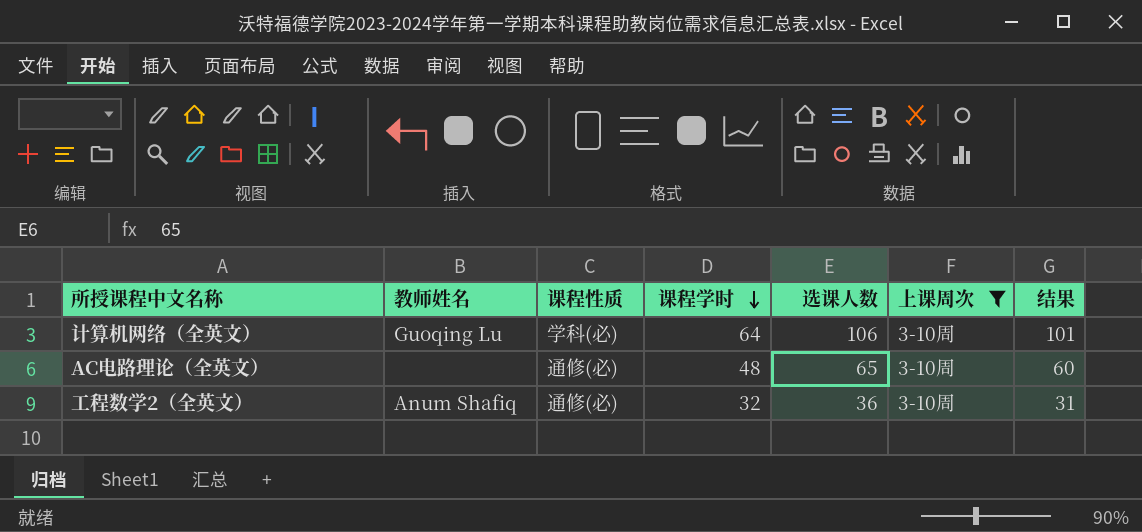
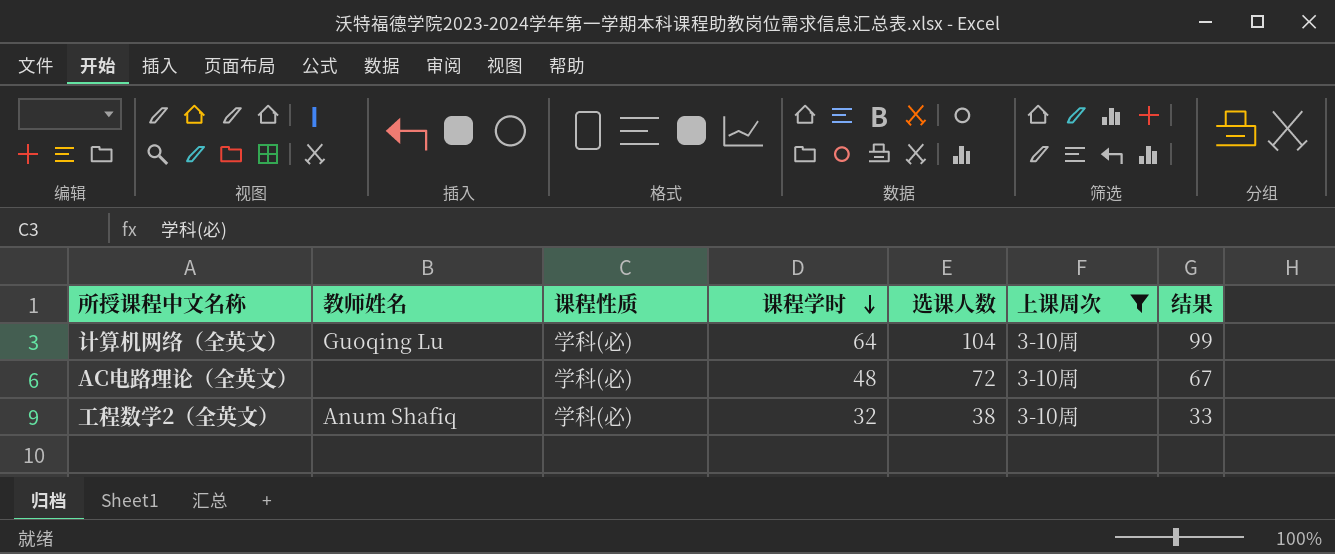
计算机网络（全英文） | 选课人数: 106 -> 104
计算机网络（全英文） | 结果: 101 -> 99
AC电路理论（全英文） | 课程性质: 通修(必) -> 学科(必)
AC电路理论（全英文） | 选课人数: 65 -> 72
AC电路理论（全英文） | 结果: 60 -> 67
工程数学2（全英文） | 课程性质: 通修(必) -> 学科(必)
工程数学2（全英文） | 选课人数: 36 -> 38
工程数学2（全英文） | 结果: 31 -> 33

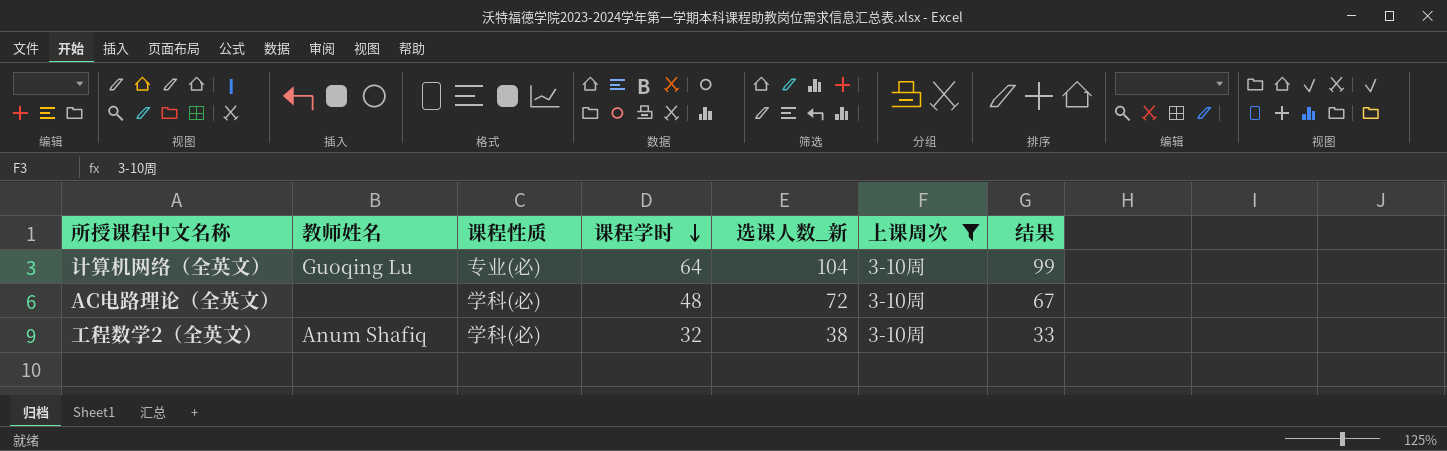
column name: 选课人数 -> 选课人数_新
计算机网络（全英文） | 课程性质: 学科(必) -> 专业(必)

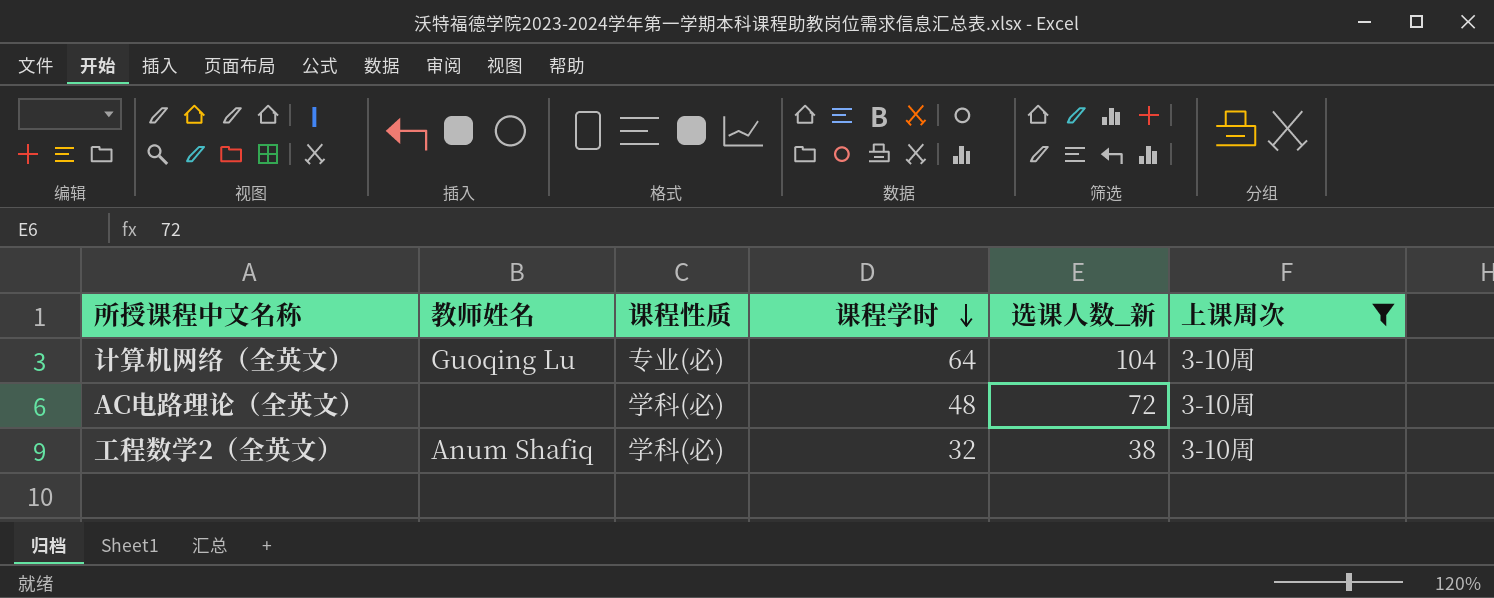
column 结果 | formula: [选课人数_新] - 5 -> none

